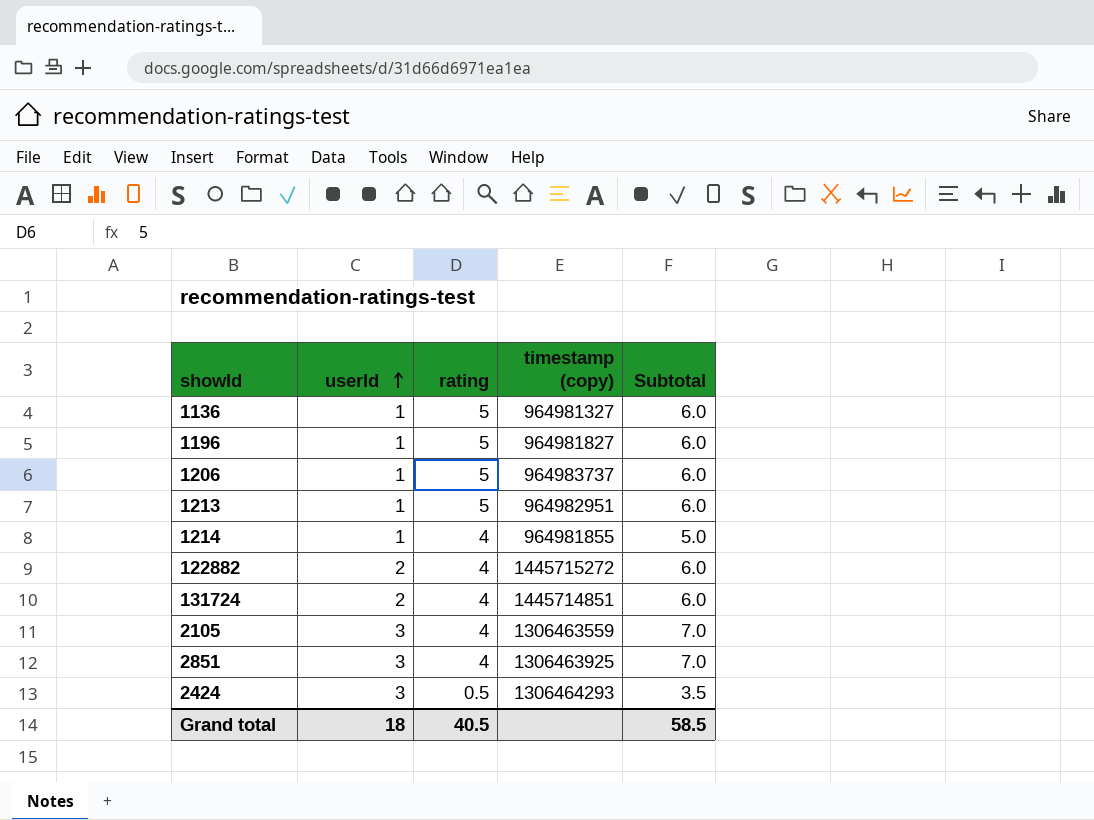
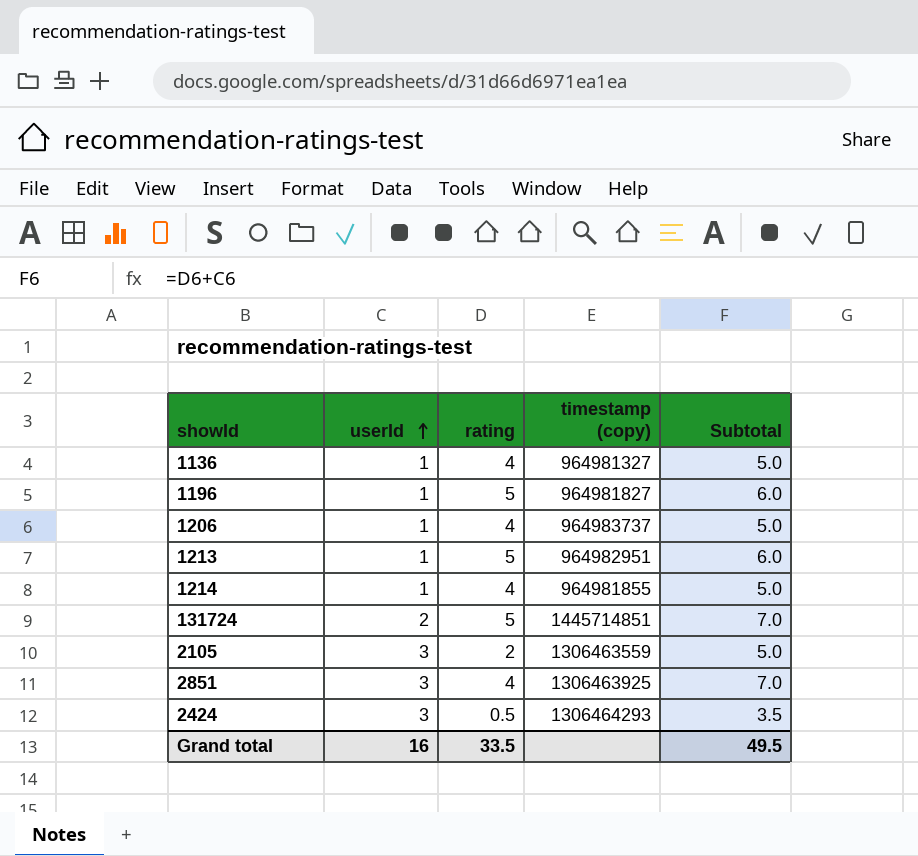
row 122882: 2 | 4 | 1445715272 | 6.0 -> none
1136 | rating: 5 -> 4
1136 | Subtotal: 6.0 -> 5.0
1206 | rating: 5 -> 4
1206 | Subtotal: 6.0 -> 5.0
131724 | rating: 4 -> 5
131724 | Subtotal: 6.0 -> 7.0
2105 | rating: 4 -> 2
2105 | Subtotal: 7.0 -> 5.0
Grand total | userId: 18 -> 16
Grand total | rating: 40.5 -> 33.5
Grand total | Subtotal: 58.5 -> 49.5

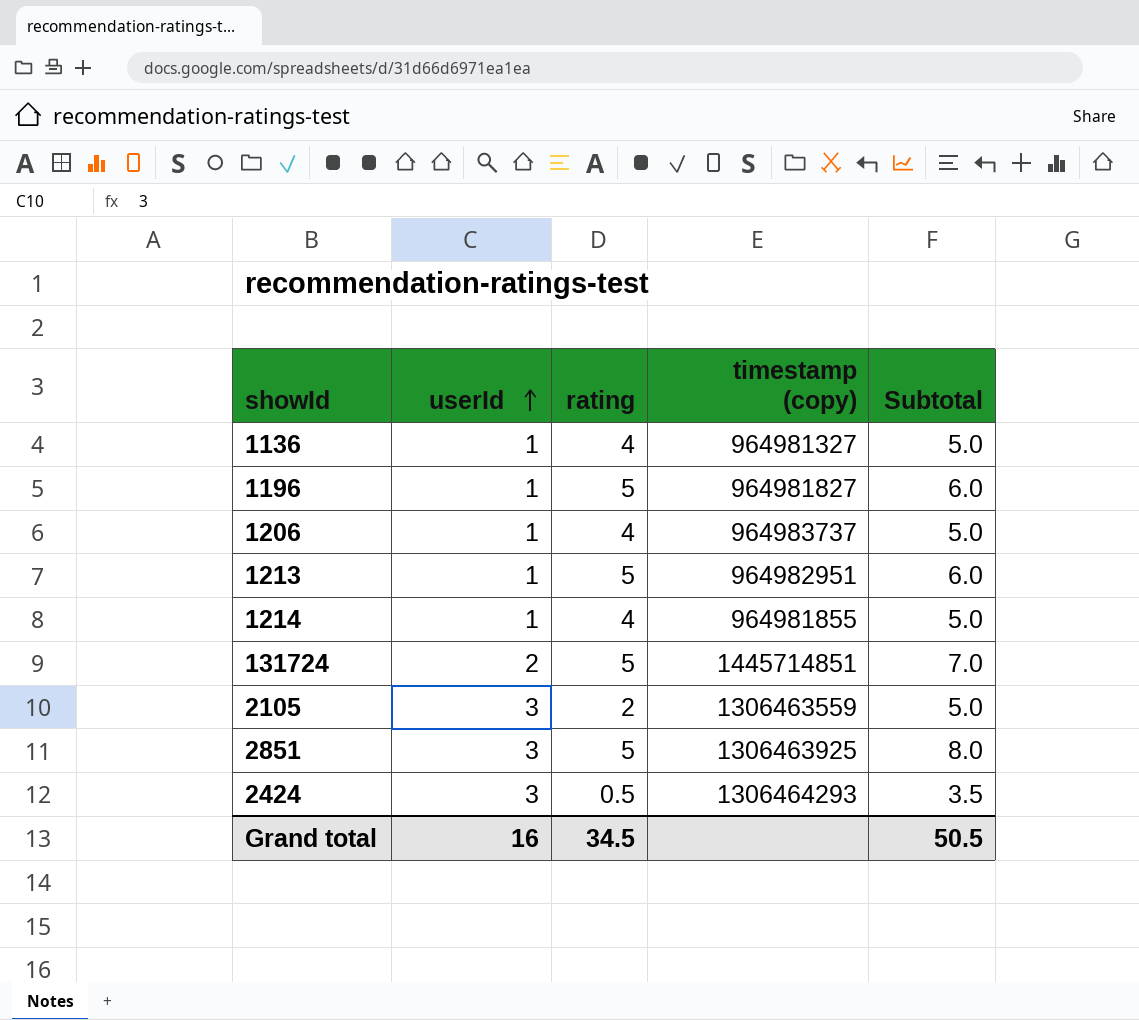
2851 | rating: 4 -> 5
2851 | Subtotal: 7.0 -> 8.0
Grand total | rating: 33.5 -> 34.5
Grand total | Subtotal: 49.5 -> 50.5

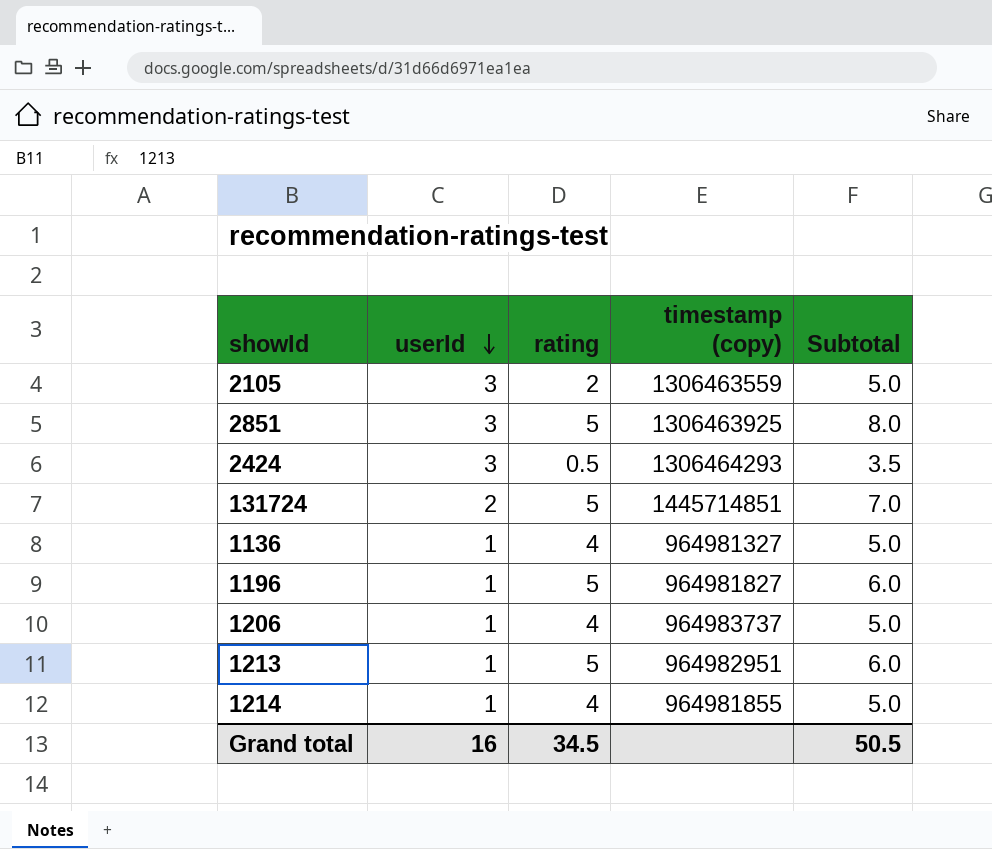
row order: userId ascending -> userId descending

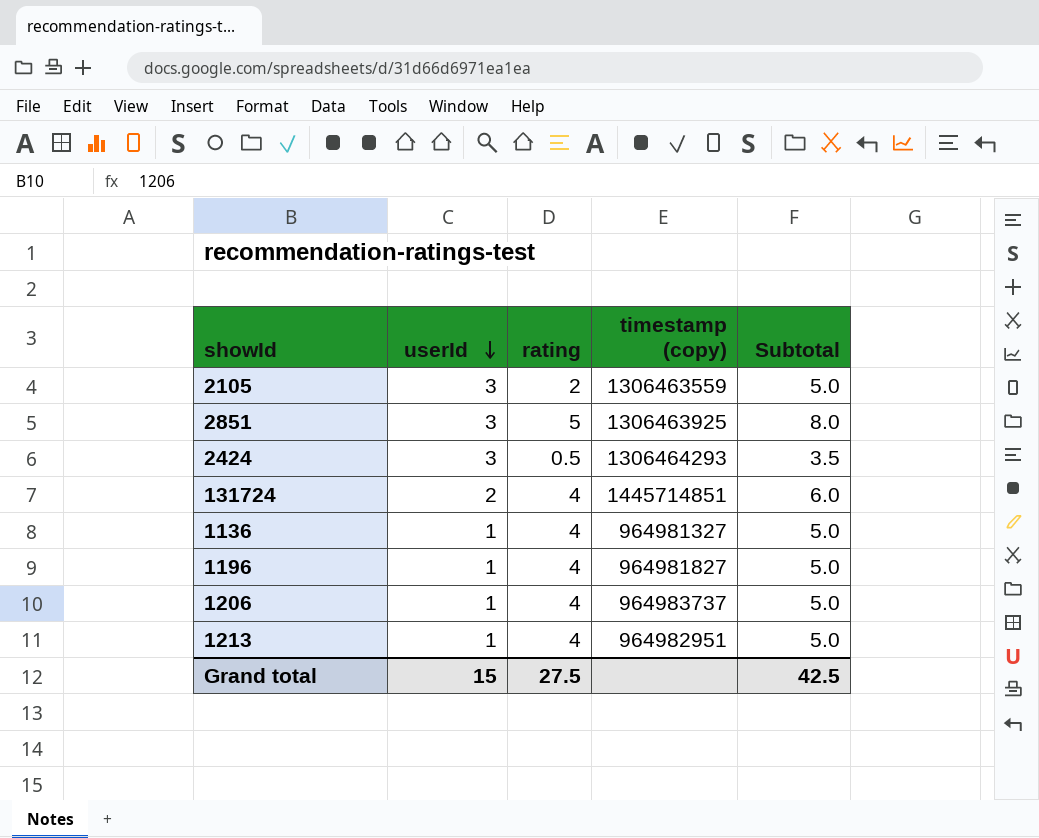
row 1214: 1 | 4 | 964981855 | 5.0 -> none
131724 | rating: 5 -> 4
131724 | Subtotal: 7.0 -> 6.0
1196 | rating: 5 -> 4
1196 | Subtotal: 6.0 -> 5.0
1213 | rating: 5 -> 4
1213 | Subtotal: 6.0 -> 5.0
Grand total | userId: 16 -> 15
Grand total | rating: 34.5 -> 27.5
Grand total | Subtotal: 50.5 -> 42.5

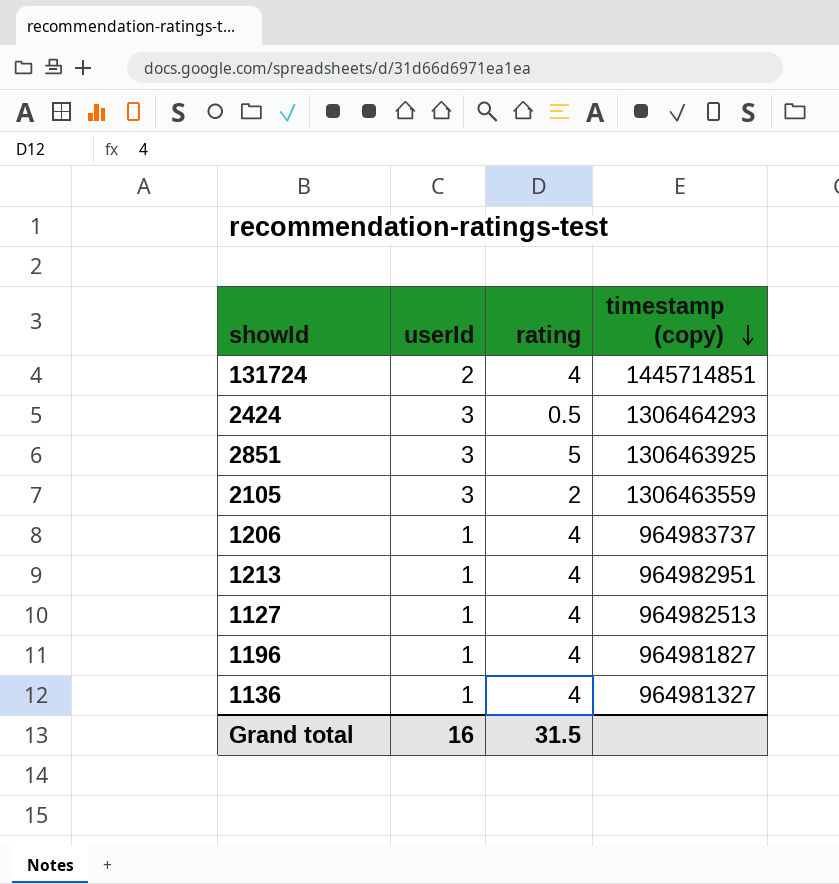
row order: userId descending -> timestamp (copy) descending
column Subtotal | formula: [userId] + [rating] -> none
row 1127: none -> 1 | 4 | 964982513
Grand total | userId: 15 -> 16
Grand total | rating: 27.5 -> 31.5

